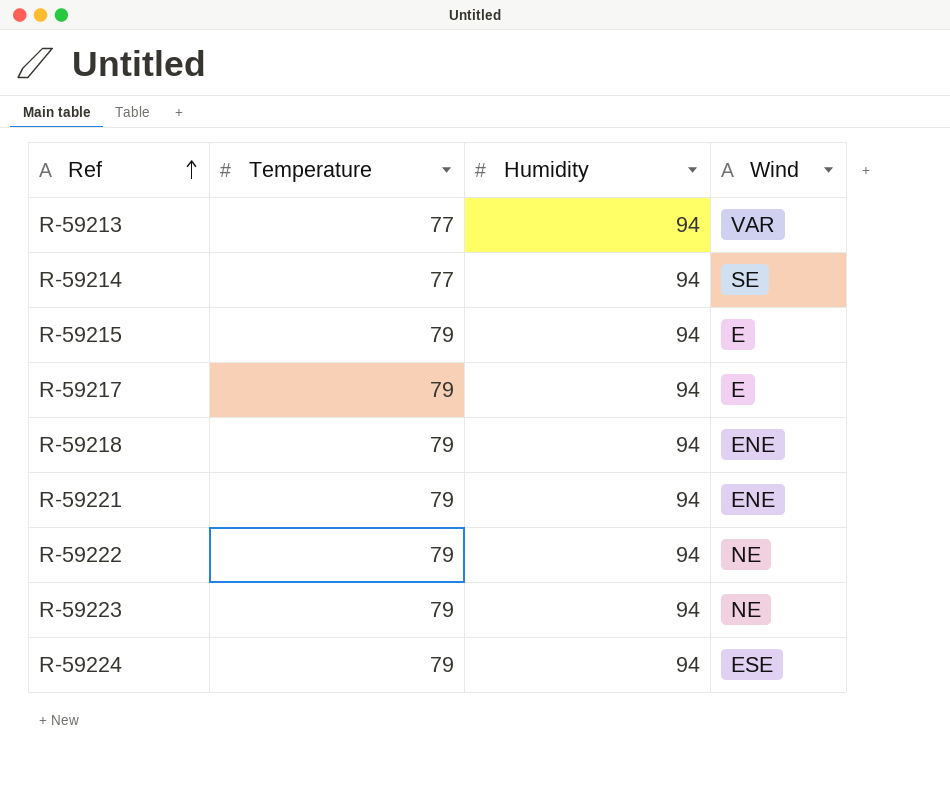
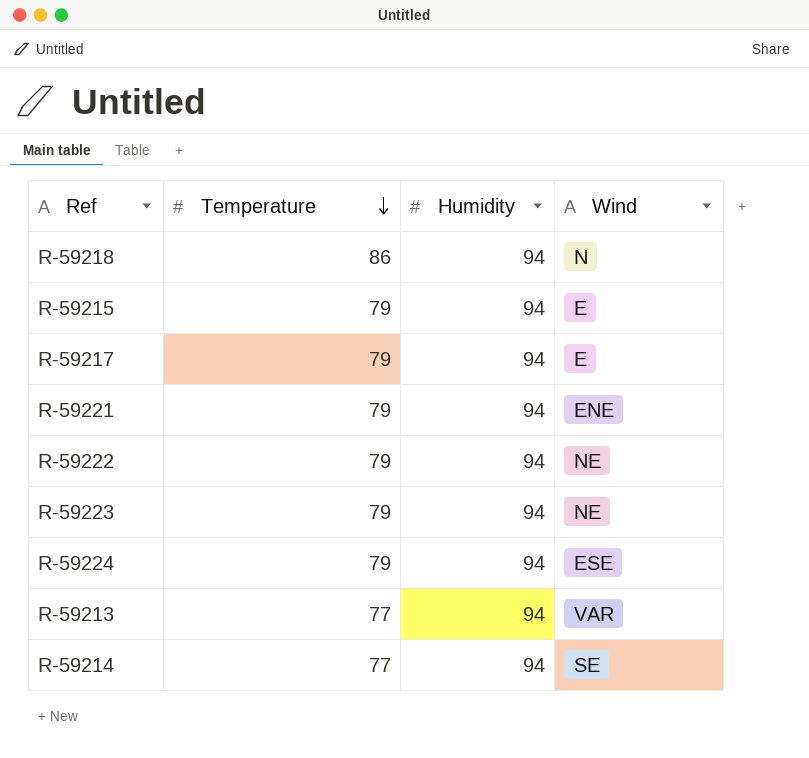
row order: Ref ascending -> Temperature descending
R-59218 | Temperature: 79 -> 86
R-59218 | Wind: ENE -> N

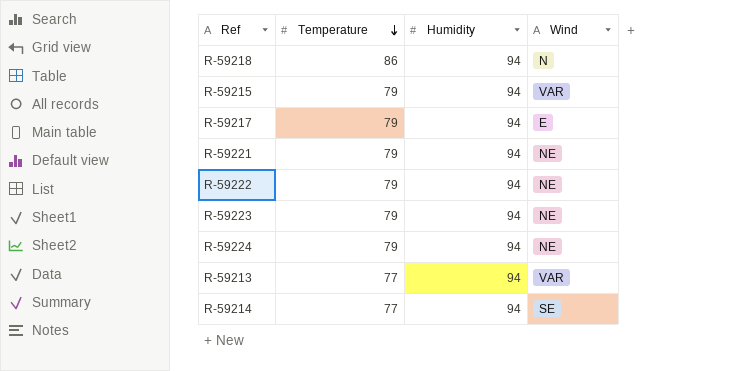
R-59215 | Wind: E -> VAR
R-59221 | Wind: ENE -> NE
R-59224 | Wind: ESE -> NE

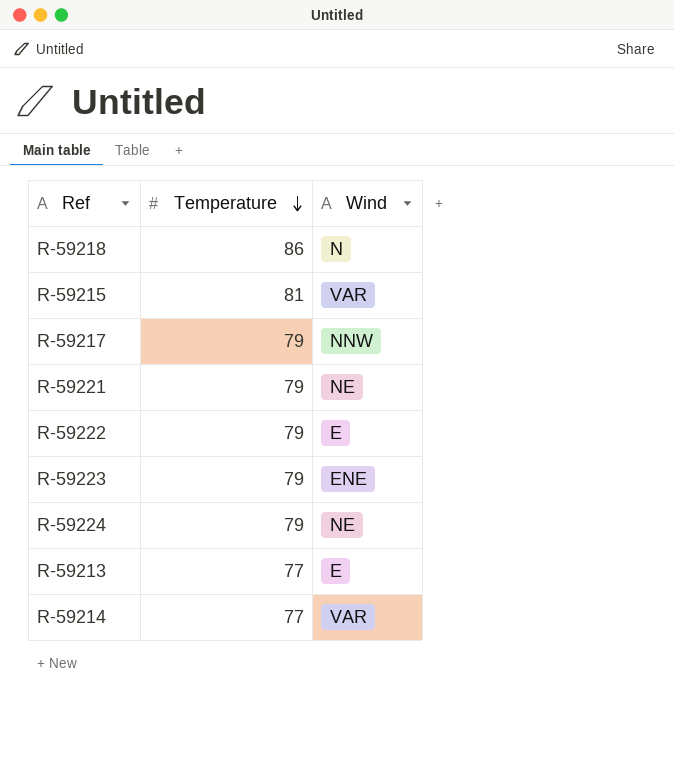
column Humidity | position: 3 -> none
R-59215 | Temperature: 79 -> 81
R-59217 | Wind: E -> NNW
R-59222 | Wind: NE -> E
R-59223 | Wind: NE -> ENE
R-59213 | Wind: VAR -> E
R-59214 | Wind: SE -> VAR

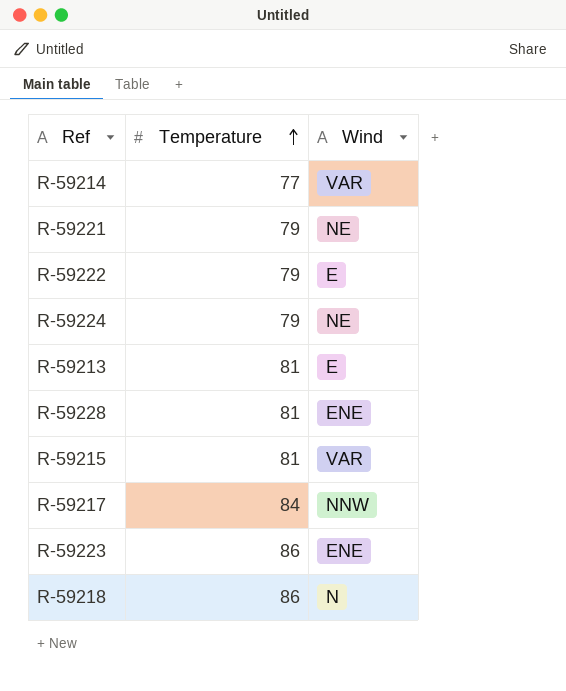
row order: Temperature descending -> Temperature ascending
R-59213 | Temperature: 77 -> 81
row R-59228: none -> 81 | ENE
R-59217 | Temperature: 79 -> 84
R-59223 | Temperature: 79 -> 86

